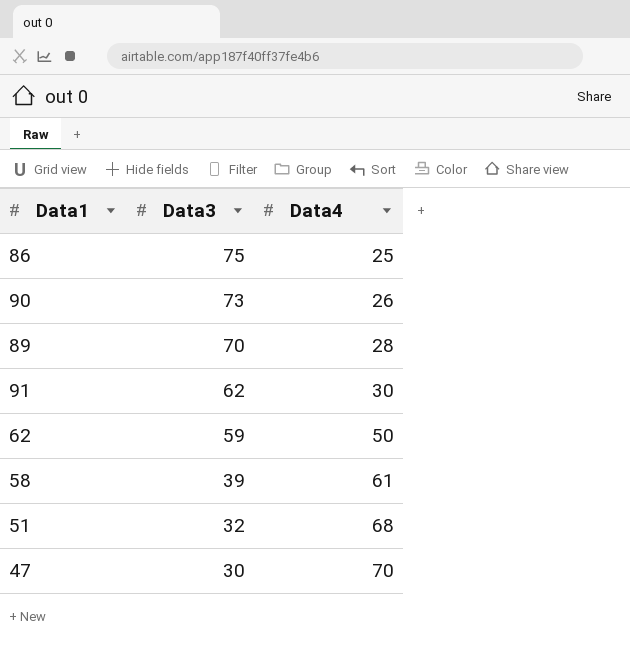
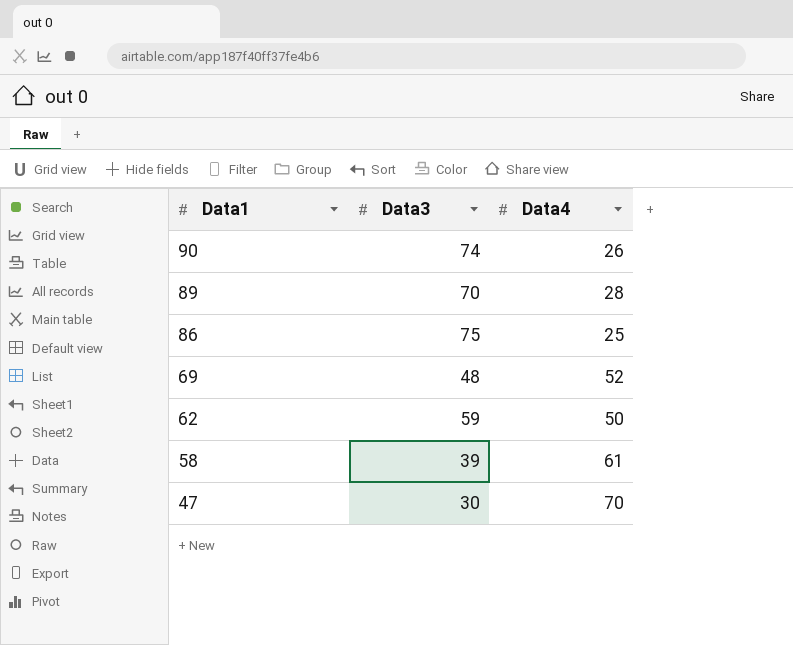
row order: Data3 descending -> Data1 descending
row 91: 62 | 30 -> none
row 51: 32 | 68 -> none
90 | Data3: 73 -> 74
row 69: none -> 48 | 52

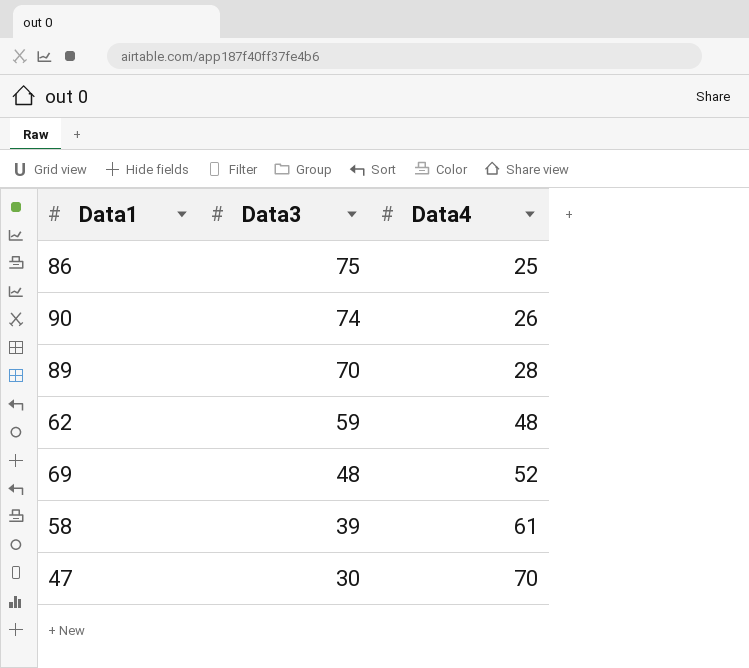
row order: Data1 descending -> Data3 descending
62 | Data4: 50 -> 48

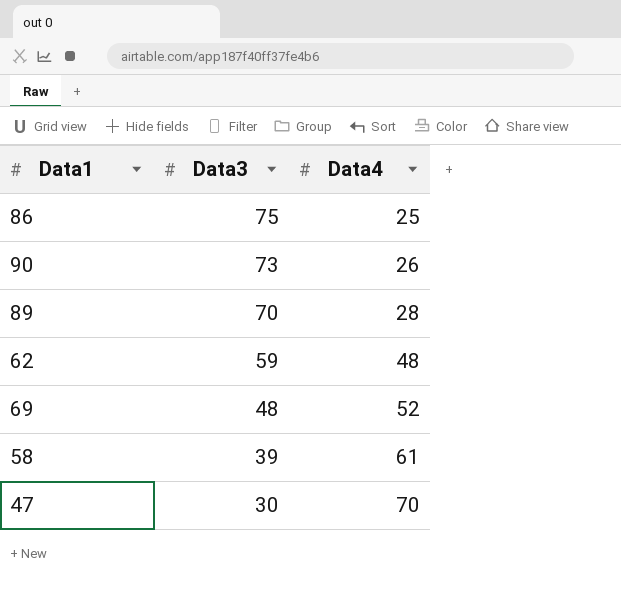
90 | Data3: 74 -> 73

